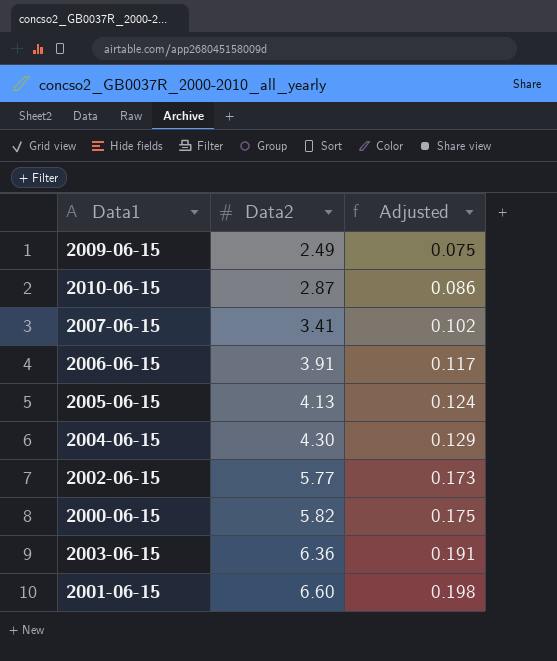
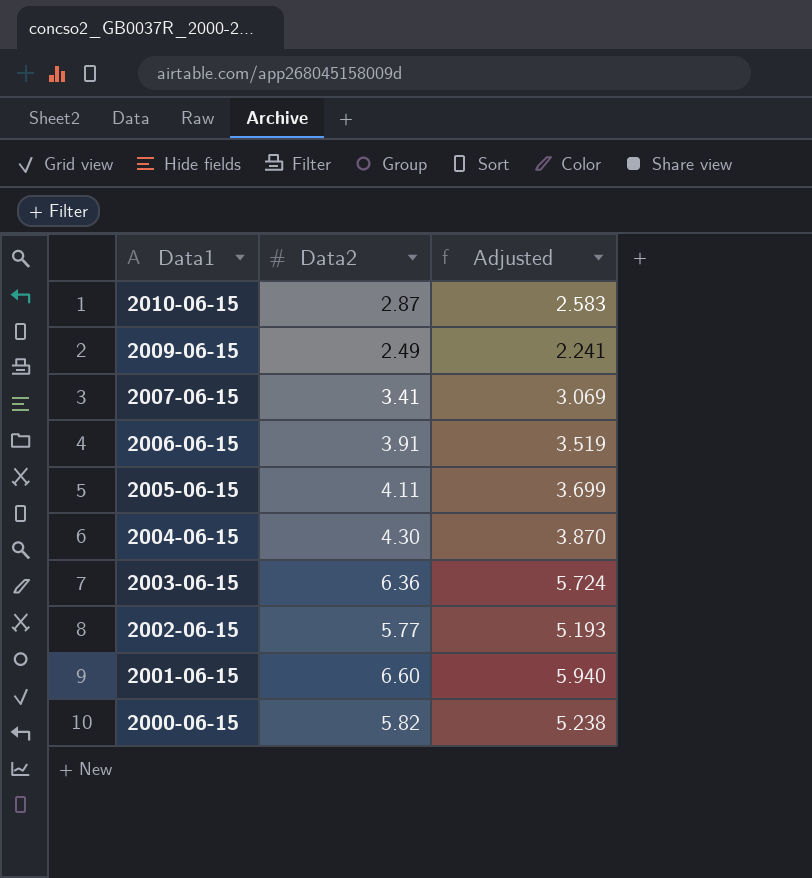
row order: Data2 ascending -> Data1 descending
column Adjusted | formula: [Data2] * 0.03 -> [Data2] * 0.9
2005-06-15 | Data2: 4.13 -> 4.11

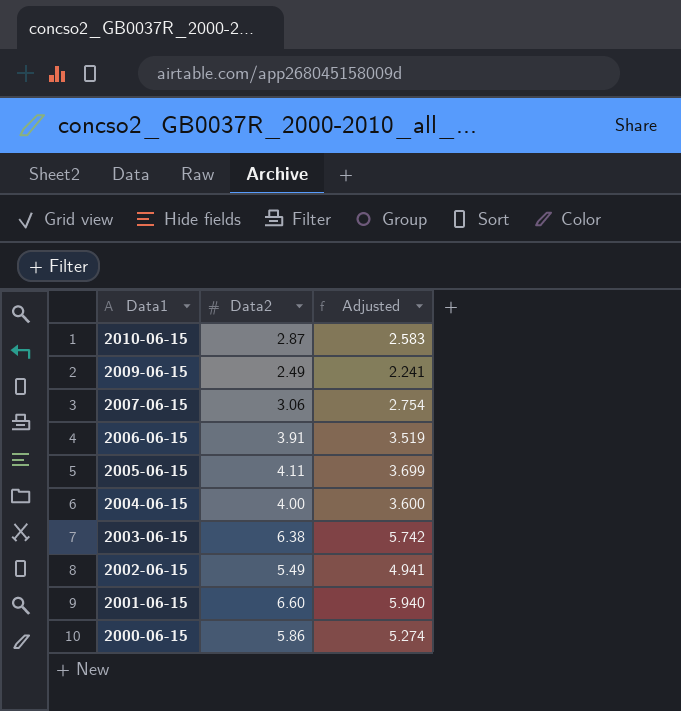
2007-06-15 | Data2: 3.41 -> 3.06
2007-06-15 | Adjusted: 3.069 -> 2.754
2004-06-15 | Data2: 4.30 -> 4.00
2004-06-15 | Adjusted: 3.870 -> 3.600
2003-06-15 | Data2: 6.36 -> 6.38
2003-06-15 | Adjusted: 5.724 -> 5.742
2002-06-15 | Data2: 5.77 -> 5.49
2002-06-15 | Adjusted: 5.193 -> 4.941
2000-06-15 | Data2: 5.82 -> 5.86
2000-06-15 | Adjusted: 5.238 -> 5.274

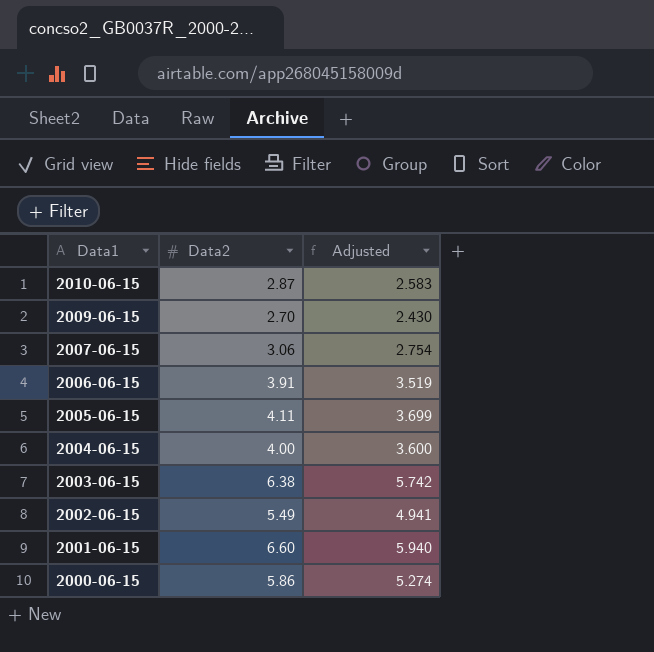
2009-06-15 | Data2: 2.49 -> 2.70
2009-06-15 | Adjusted: 2.241 -> 2.430

